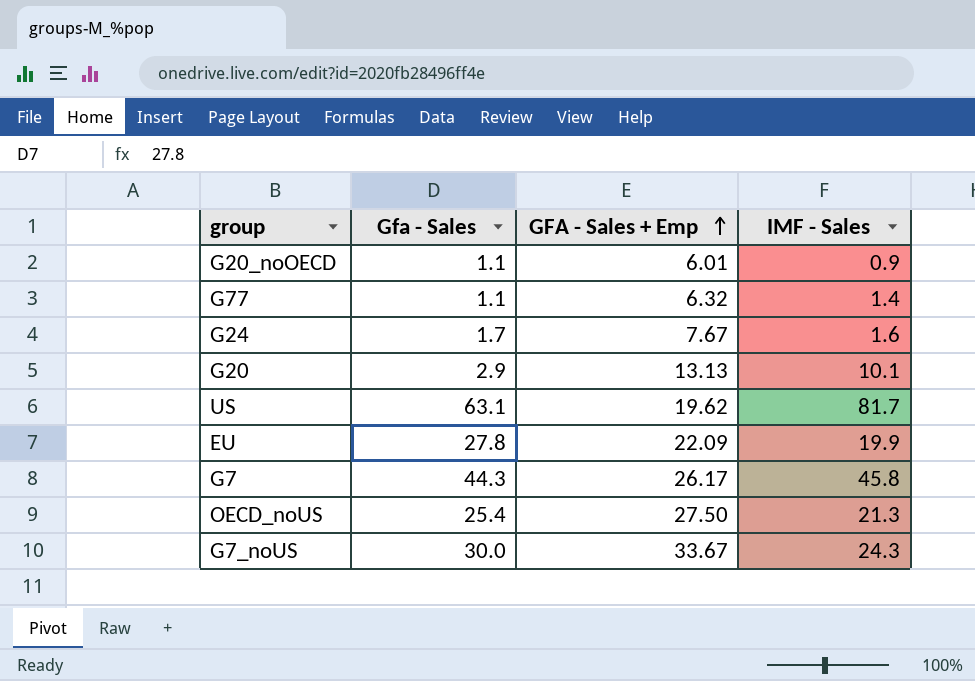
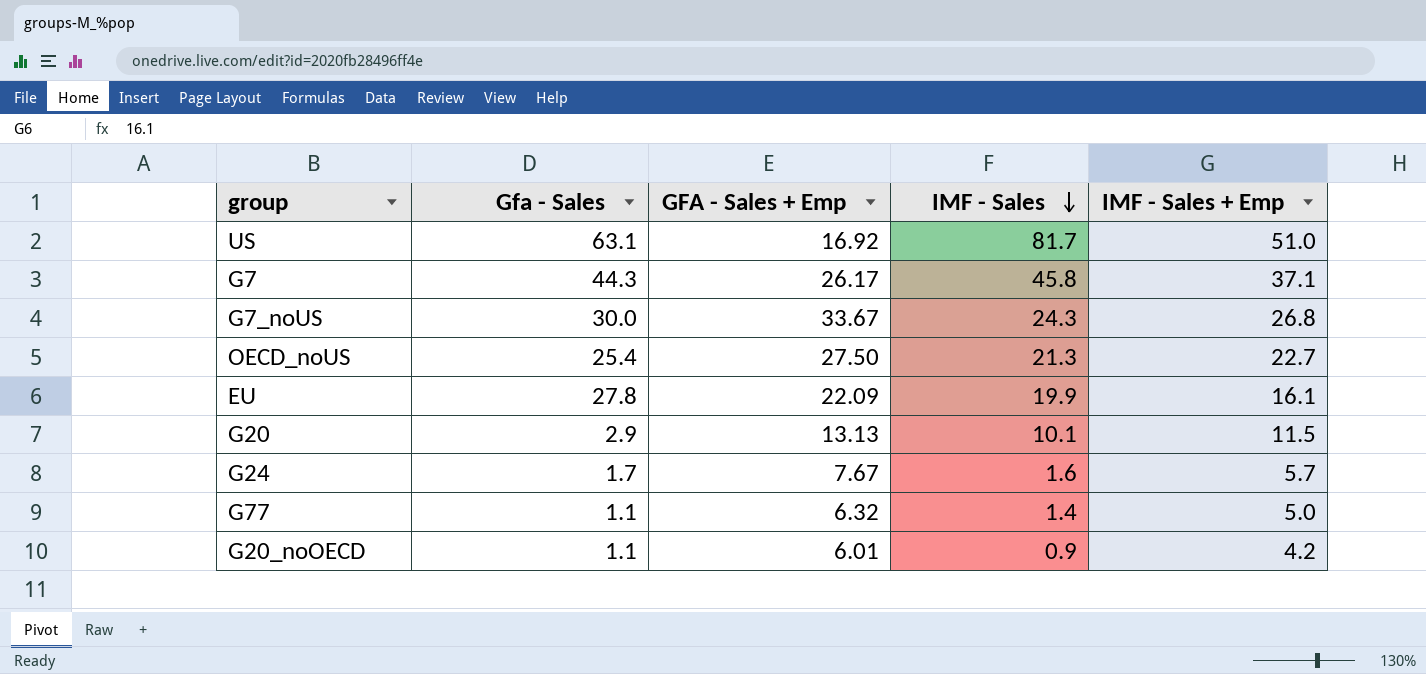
row order: GFA - Sales + Emp ascending -> IMF - Sales descending
column IMF - Sales + Emp | position: none -> 5
US | GFA - Sales + Emp: 19.62 -> 16.92

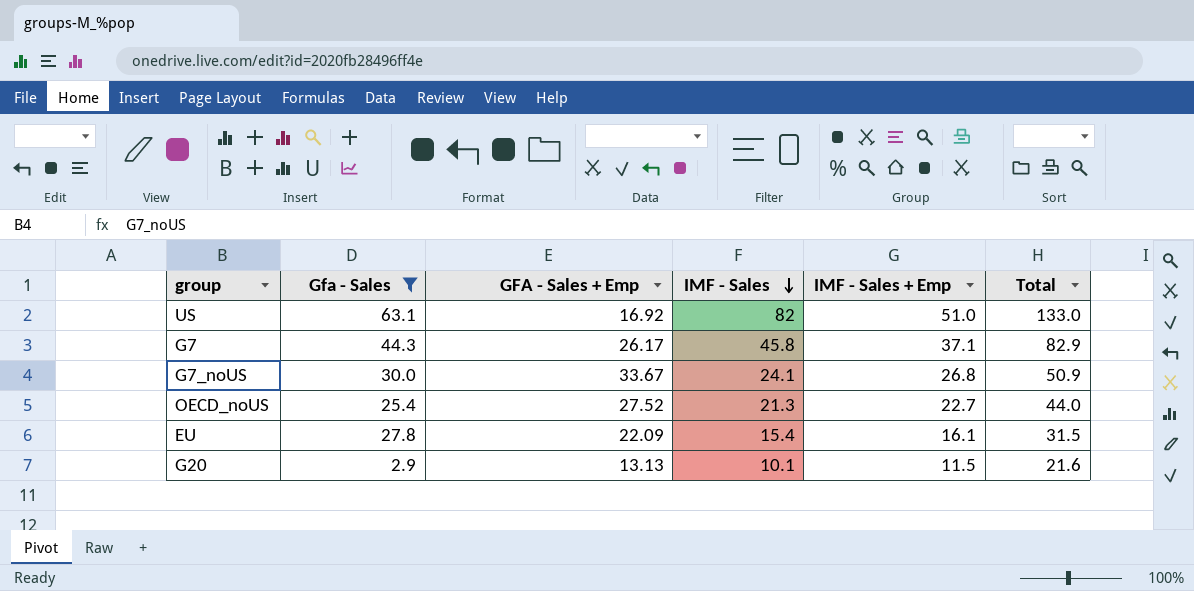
filter: none -> Gfa - Sales >= 2.9
column Total | formula: none -> [IMF - Sales] + [IMF - Sales + Emp]
US | IMF - Sales: 81.7 -> 82
G7_noUS | IMF - Sales: 24.3 -> 24.1
OECD_noUS | GFA - Sales + Emp: 27.50 -> 27.52
EU | IMF - Sales: 19.9 -> 15.4

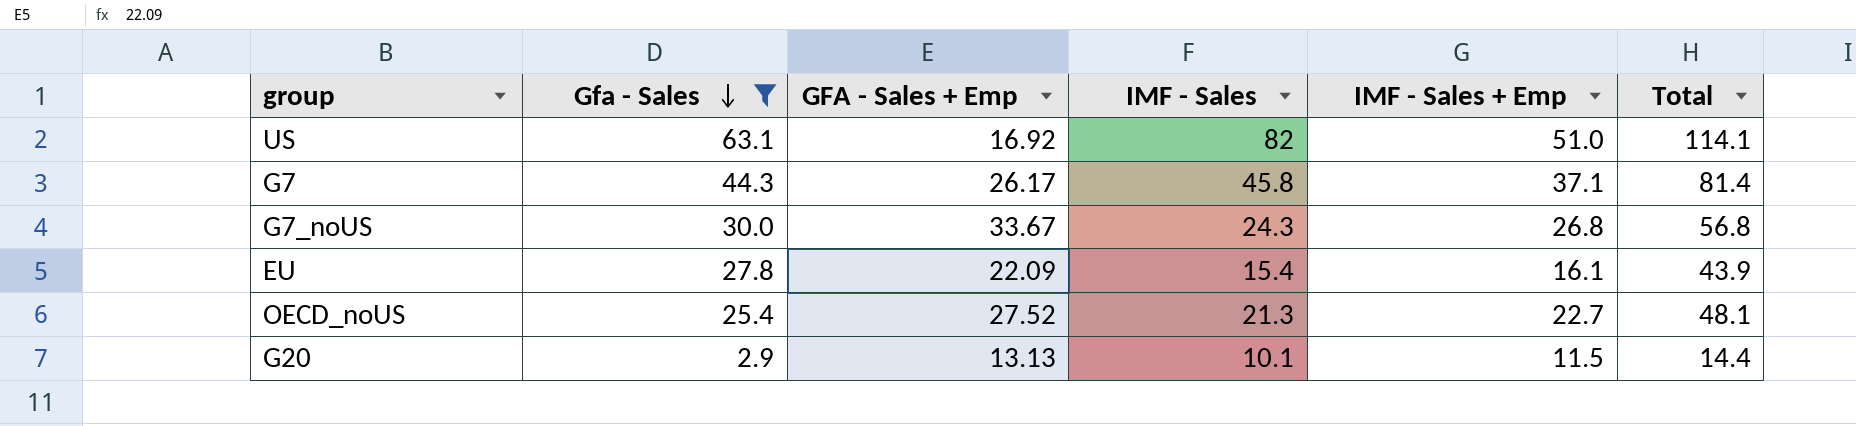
row order: IMF - Sales descending -> Gfa - Sales descending
column Total | formula: [IMF - Sales] + [IMF - Sales + Emp] -> [Gfa - Sales] + [IMF - Sales + Emp]
G7_noUS | IMF - Sales: 24.1 -> 24.3

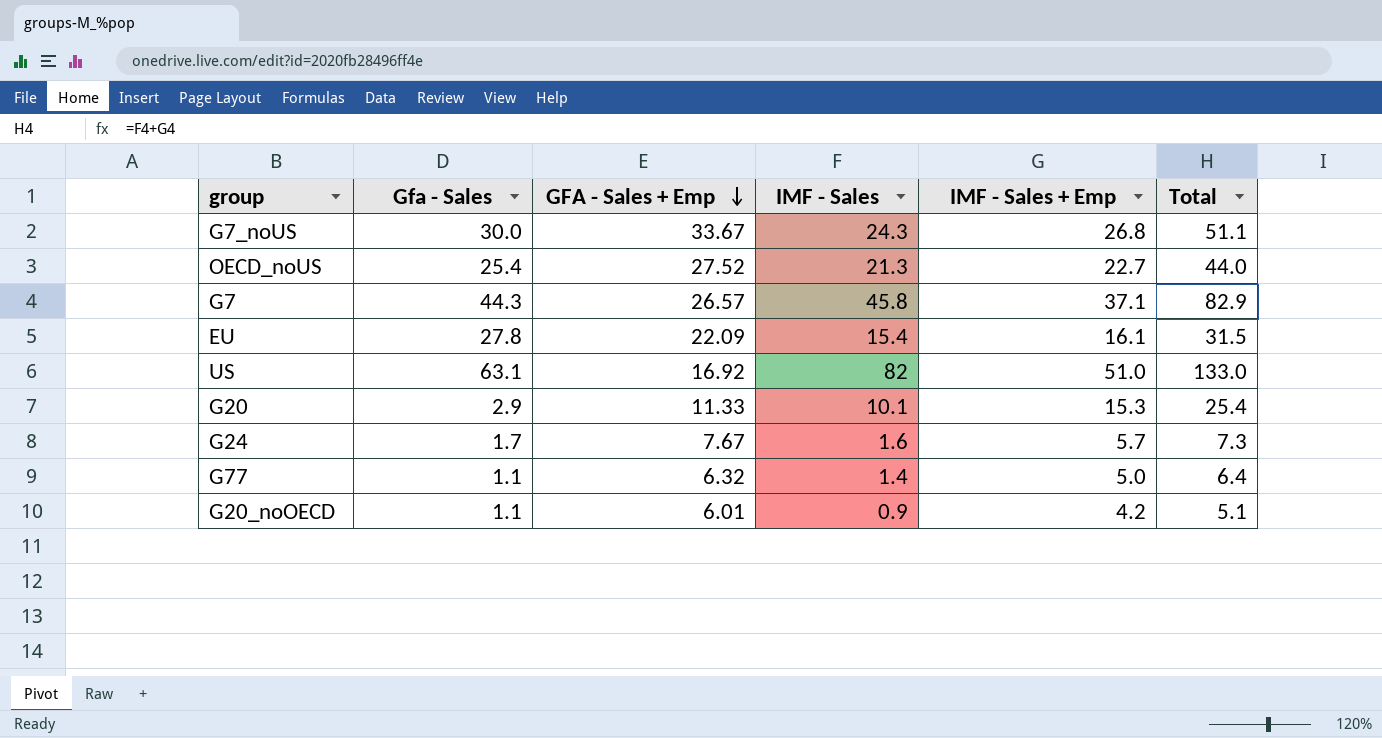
filter: Gfa - Sales >= 2.9 -> none
row order: Gfa - Sales descending -> GFA - Sales + Emp descending
column Total | formula: [Gfa - Sales] + [IMF - Sales + Emp] -> [IMF - Sales] + [IMF - Sales + Emp]
G7 | GFA - Sales + Emp: 26.17 -> 26.57
G20 | GFA - Sales + Emp: 13.13 -> 11.33
G20 | IMF - Sales + Emp: 11.5 -> 15.3

